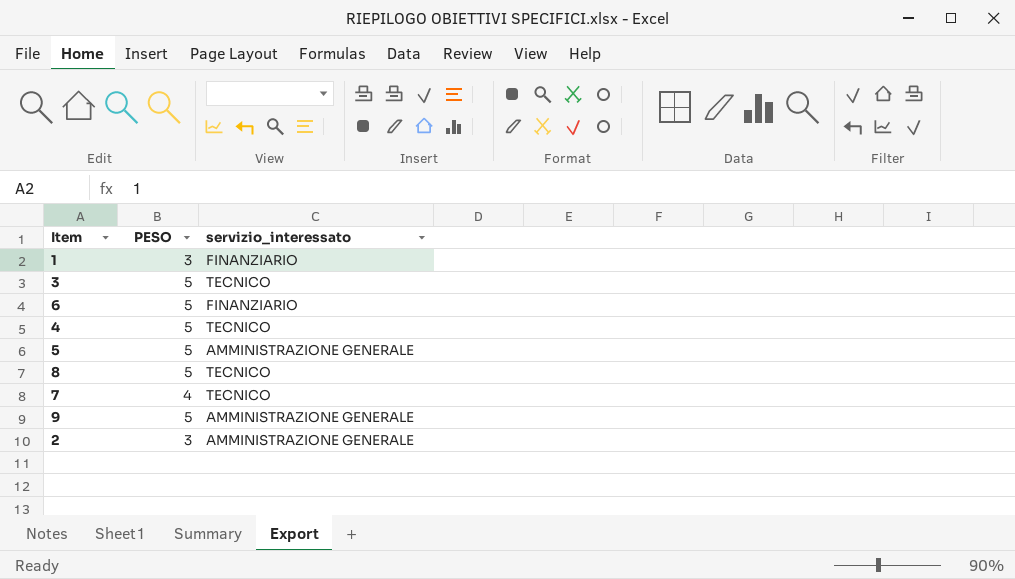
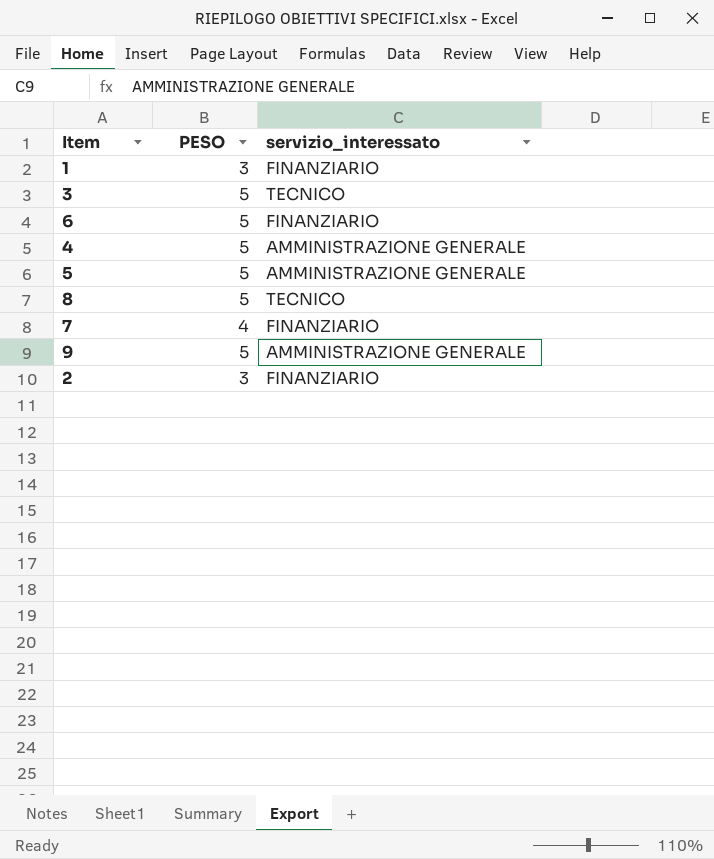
4 | servizio_interessato: TECNICO -> AMMINISTRAZIONE GENERALE
7 | servizio_interessato: TECNICO -> FINANZIARIO
2 | servizio_interessato: AMMINISTRAZIONE GENERALE -> FINANZIARIO

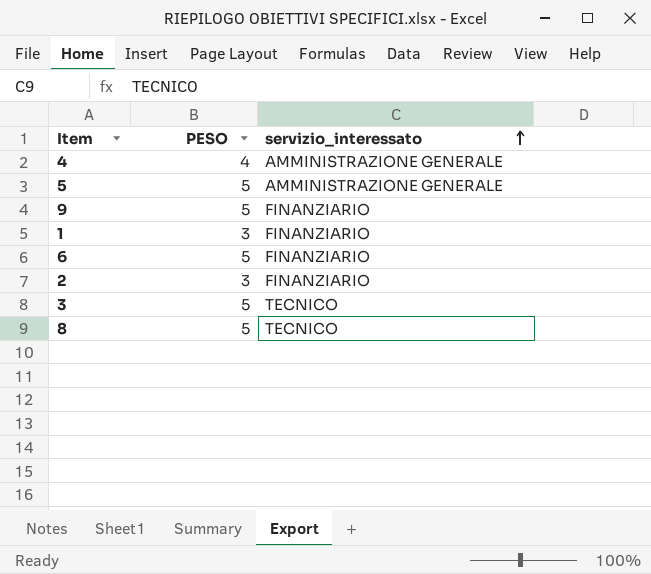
row order: none -> servizio_interessato ascending
row 7: 4 | FINANZIARIO -> none
4 | PESO: 5 -> 4
9 | servizio_interessato: AMMINISTRAZIONE GENERALE -> FINANZIARIO

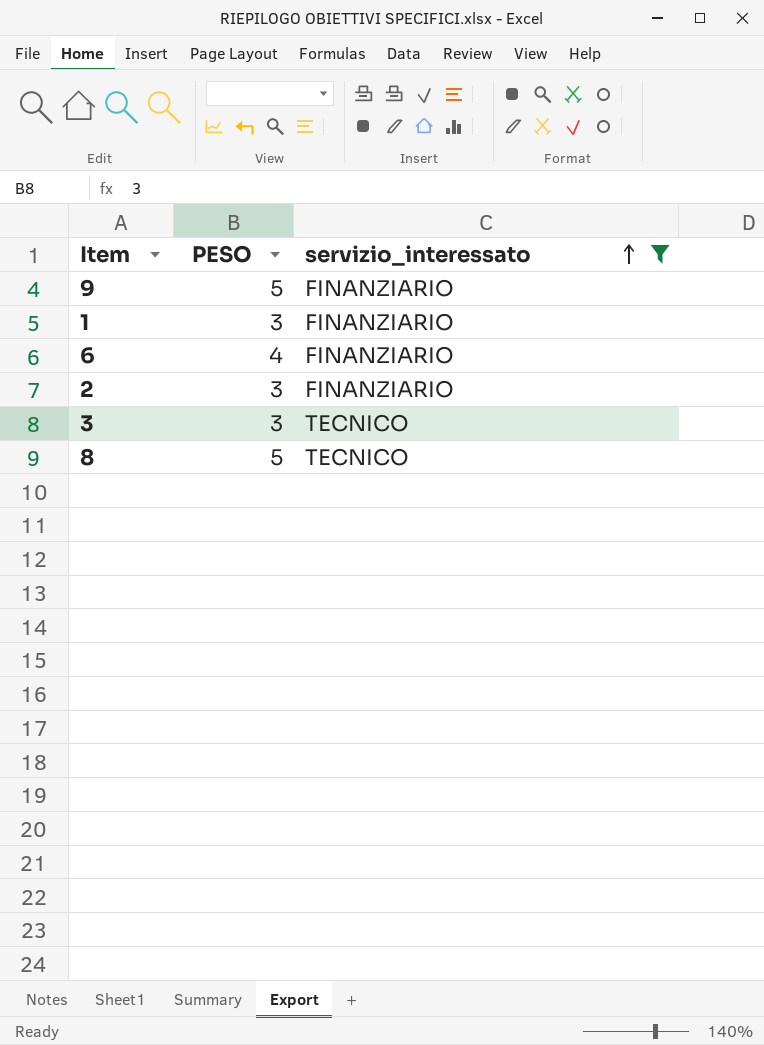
filter: none -> servizio_interessato != AMMINISTRAZIONE GENERALE
6 | PESO: 5 -> 4
3 | PESO: 5 -> 3

